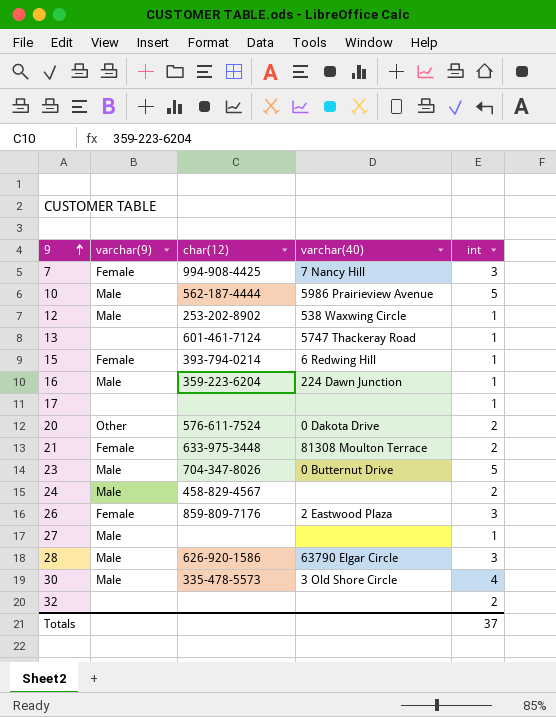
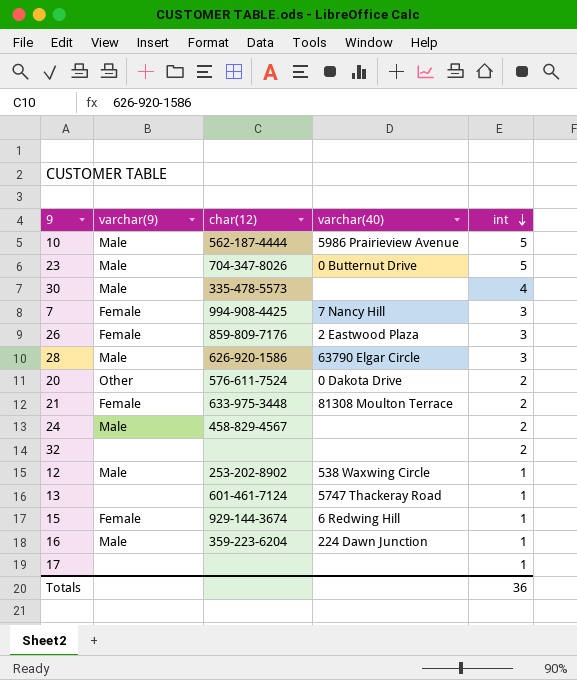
row order: 9 ascending -> int descending
row 27: Male | none | none | 1 -> none
30 | varchar(40): 3 Old Shore Circle -> none
15 | char(12): 393-794-0214 -> 929-144-3674
Totals | int: 37 -> 36

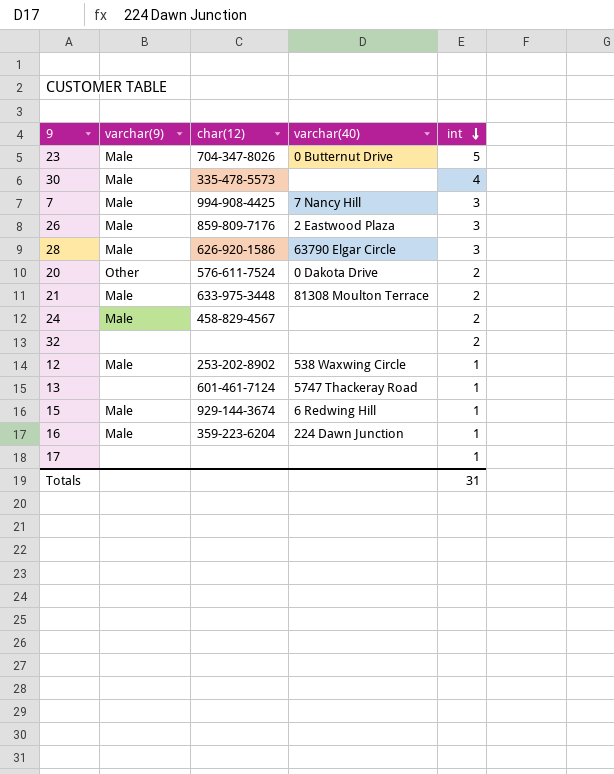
row 10: Male | 562-187-4444 | 5986 Prairieview Avenue | 5 -> none
7 | varchar(9): Female -> Male
26 | varchar(9): Female -> Male
21 | varchar(9): Female -> Male
15 | varchar(9): Female -> Male
Totals | int: 36 -> 31

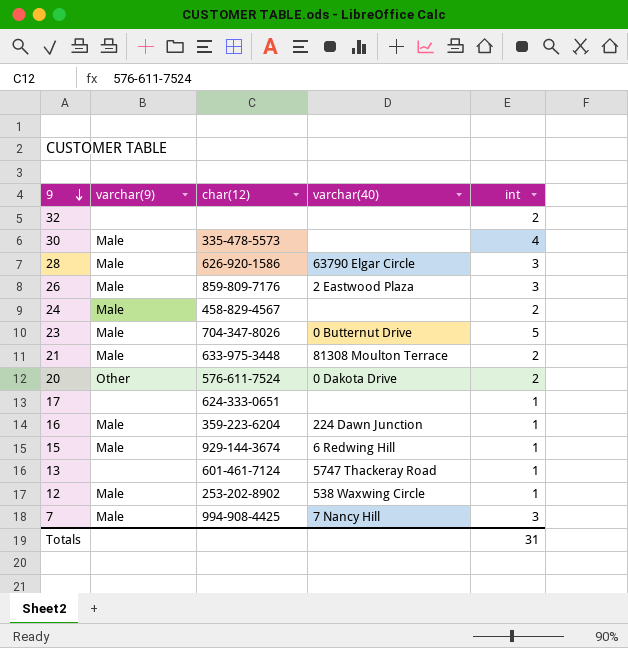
row order: int descending -> 9 descending
17 | char(12): none -> 624-333-0651

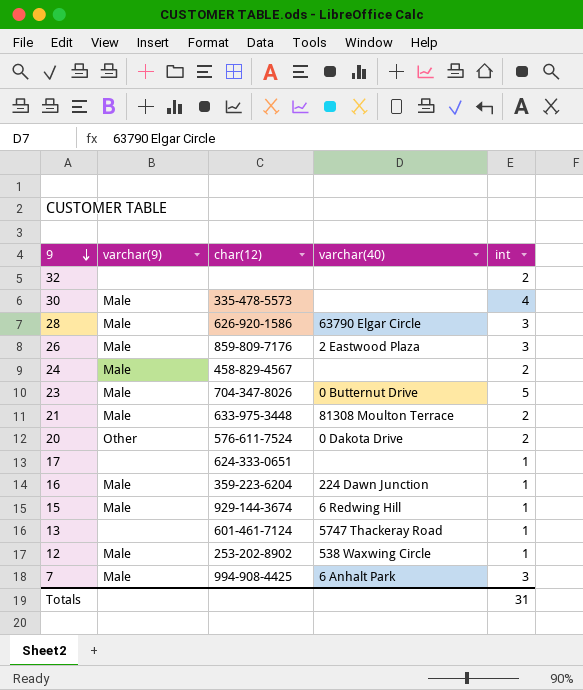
7 | varchar(40): 7 Nancy Hill -> 6 Anhalt Park

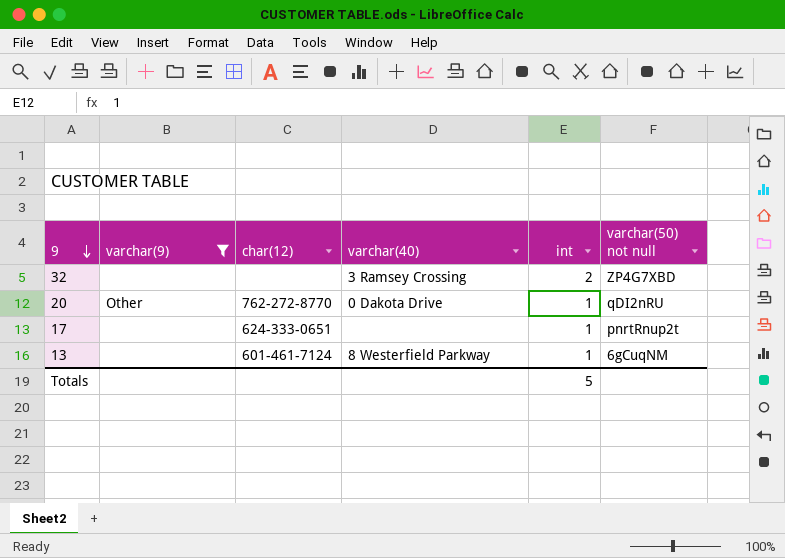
filter: none -> varchar(9) != Male
column varchar(50) not null | position: none -> 6
32 | varchar(40): none -> 3 Ramsey Crossing
20 | char(12): 576-611-7524 -> 762-272-8770
20 | int: 2 -> 1
13 | varchar(40): 5747 Thackeray Road -> 8 Westerfield Parkway
Totals | int: 31 -> 5

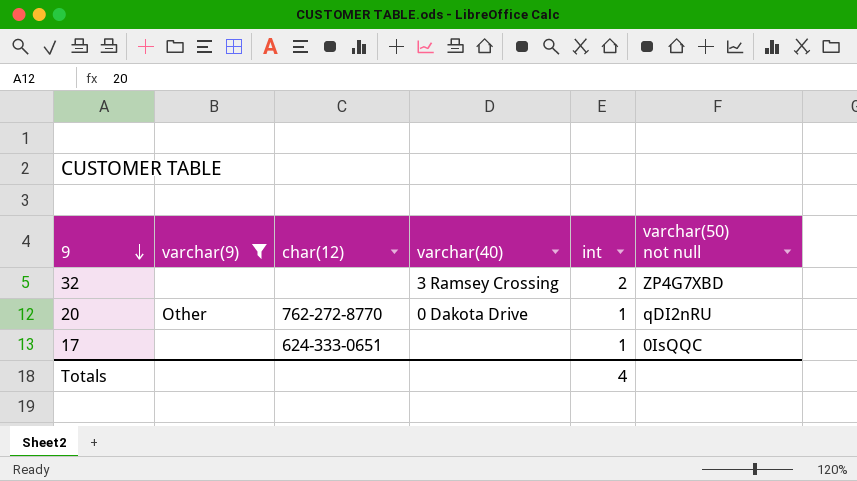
row 13: none | 601-461-7124 | 8 Westerfield Parkway | 1 | 6gCuqNM -> none
17 | varchar(50) not null: pnrtRnup2t -> 0IsQQC
Totals | int: 5 -> 4

